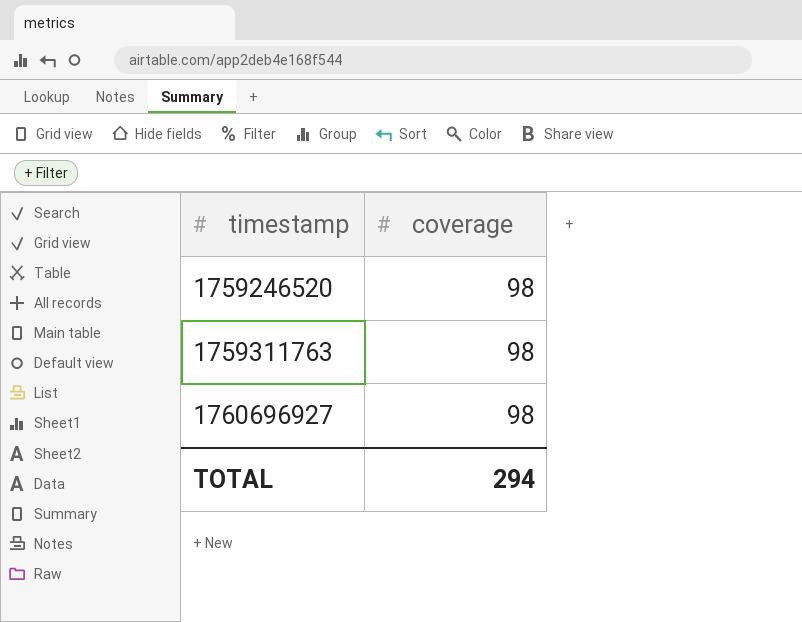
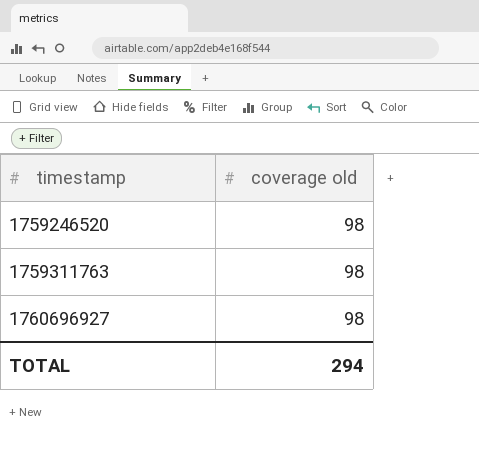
column name: coverage -> coverage old

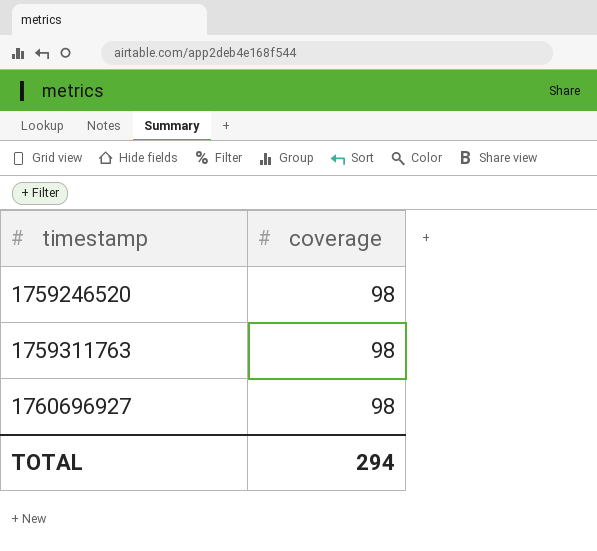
column name: coverage old -> coverage

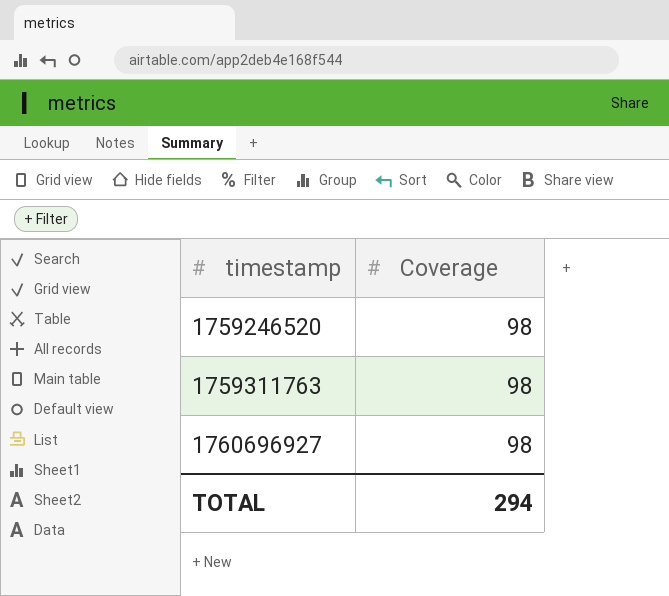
column name: coverage -> Coverage

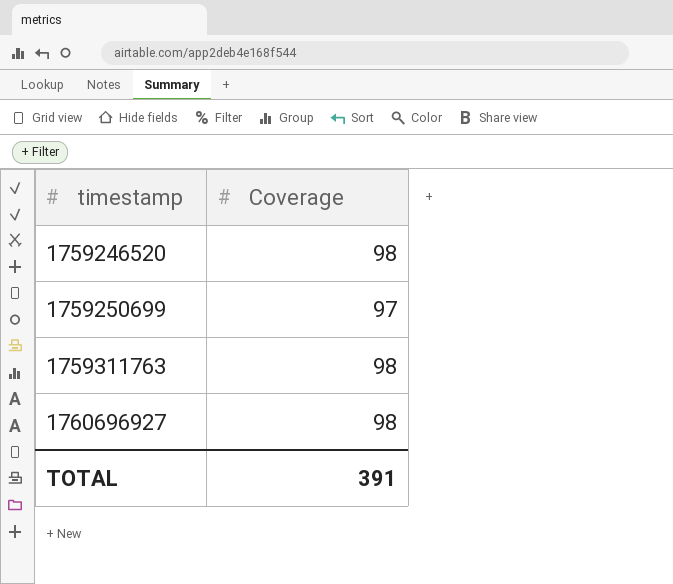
row 1759250699: none -> 97
TOTAL | Coverage: 294 -> 391

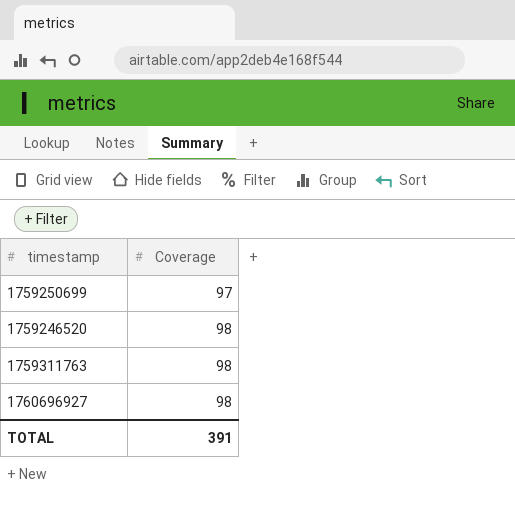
row order: timestamp ascending -> Coverage ascending

